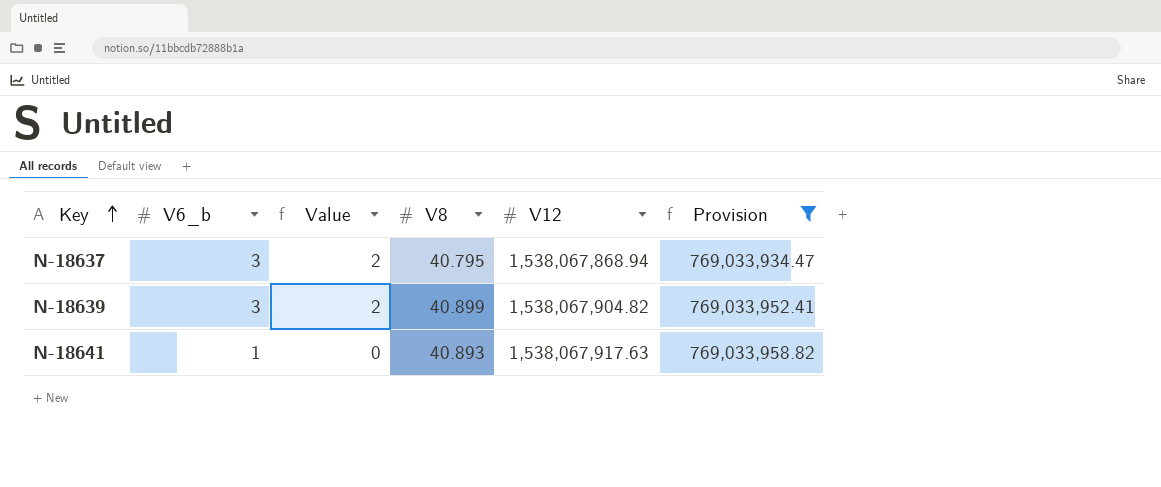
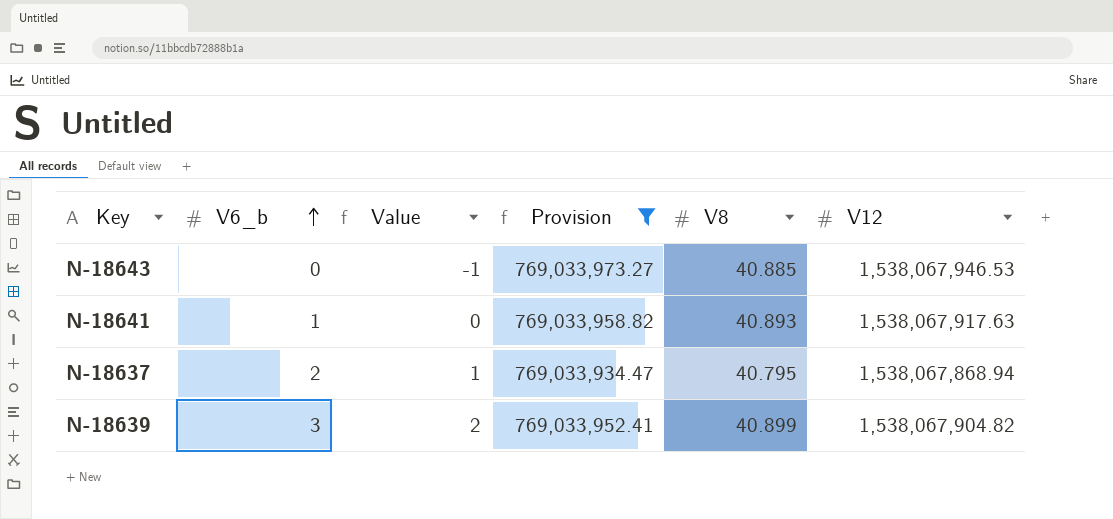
row order: Key ascending -> V6_b ascending
column Provision | position: 6 -> 4
row N-18643: none -> 0 | -1 | 769,033,973.27 | 40.885 | 1,538,067,946.53
N-18637 | V6_b: 3 -> 2
N-18637 | Value: 2 -> 1

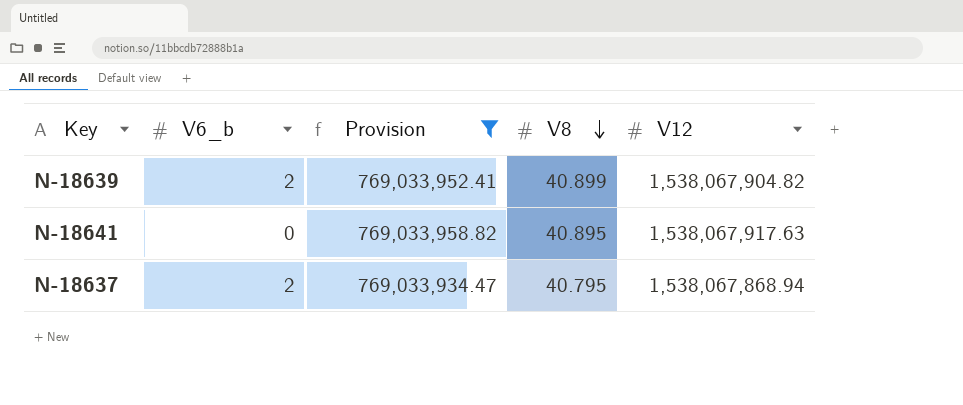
row order: V6_b ascending -> V8 descending
column Value | formula: [V6_b] - 1 -> none
row N-18643: 0 | -1 | 769,033,973.27 | 40.885 | 1,538,067,946.53 -> none
N-18639 | V6_b: 3 -> 2
N-18641 | V6_b: 1 -> 0
N-18641 | V8: 40.893 -> 40.895

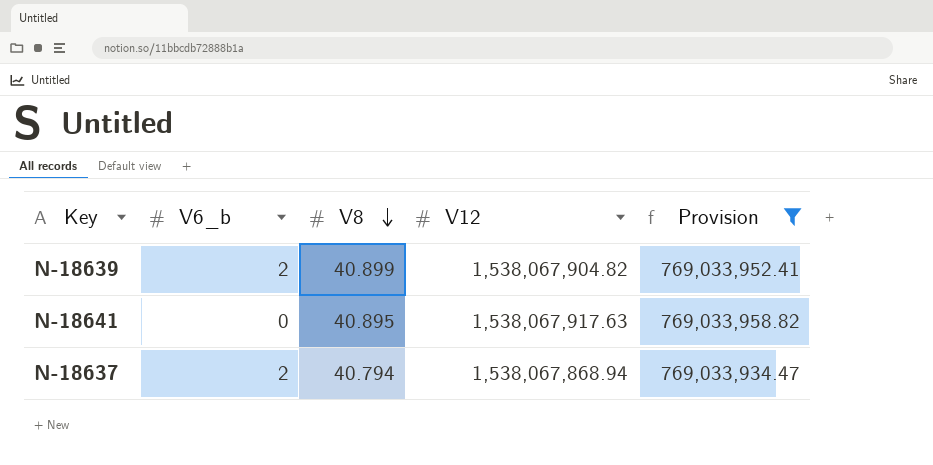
column Provision | position: 3 -> 5
N-18637 | V8: 40.795 -> 40.794

